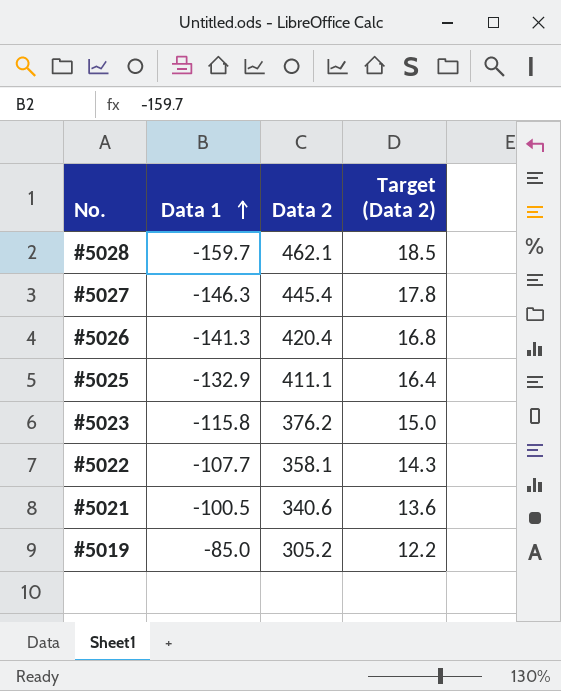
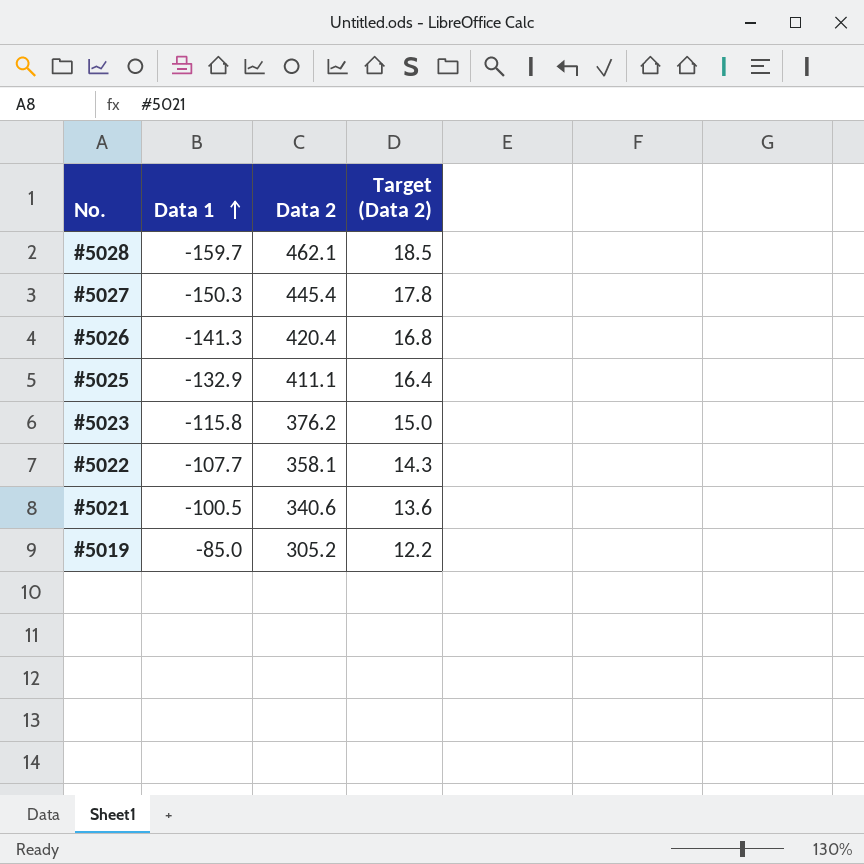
#5027 | Data 1: -146.3 -> -150.3

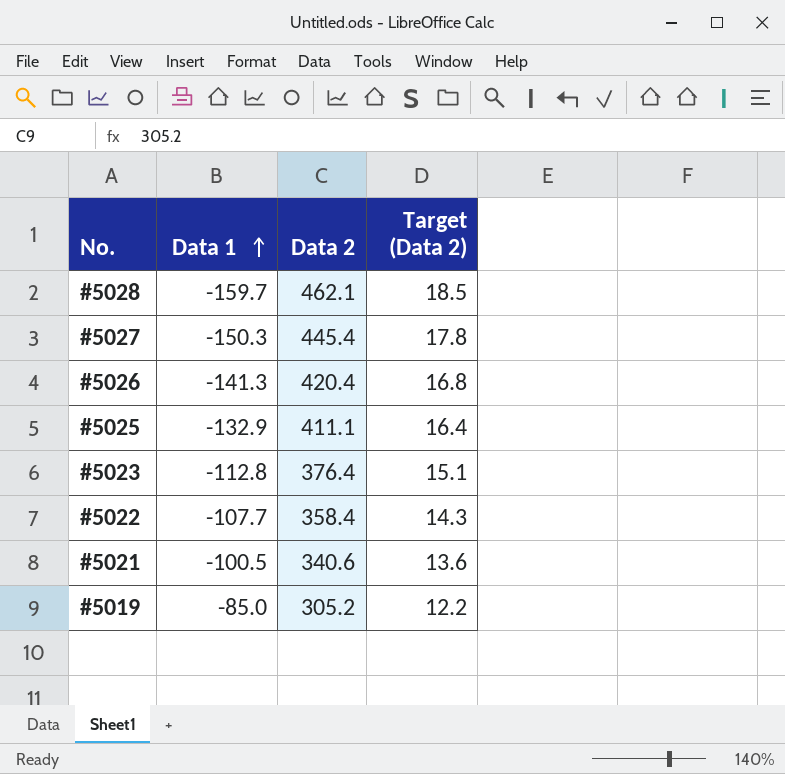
#5023 | Data 1: -115.8 -> -112.8
#5023 | Data 2: 376.2 -> 376.4
#5023 | Target (Data 2): 15.0 -> 15.1
#5022 | Data 2: 358.1 -> 358.4

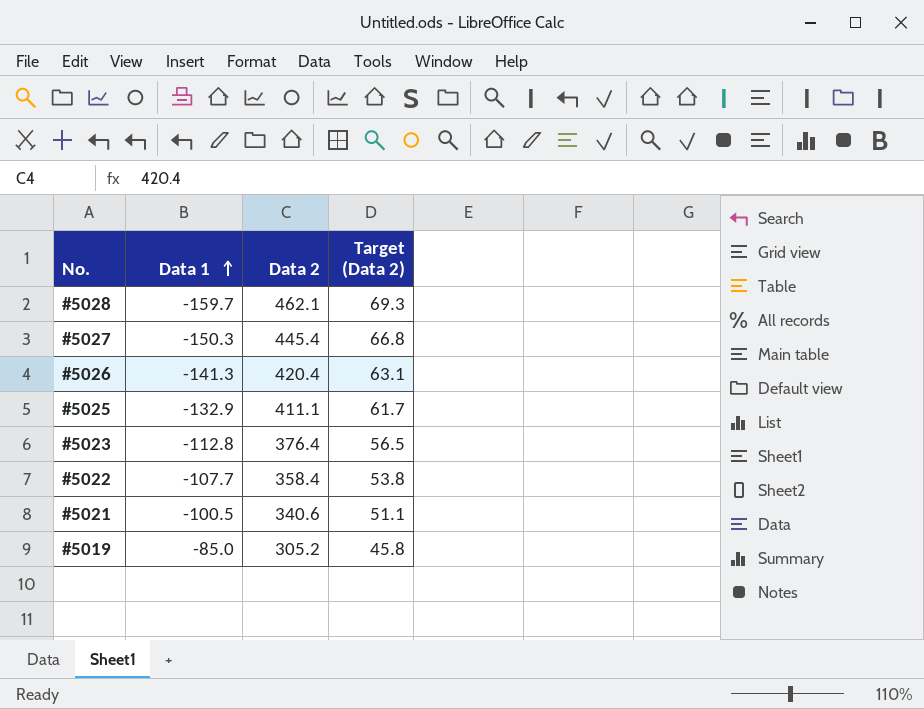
column Target (Data 2) | formula: [Data 2] * 0.04 -> [Data 2] * 0.15

